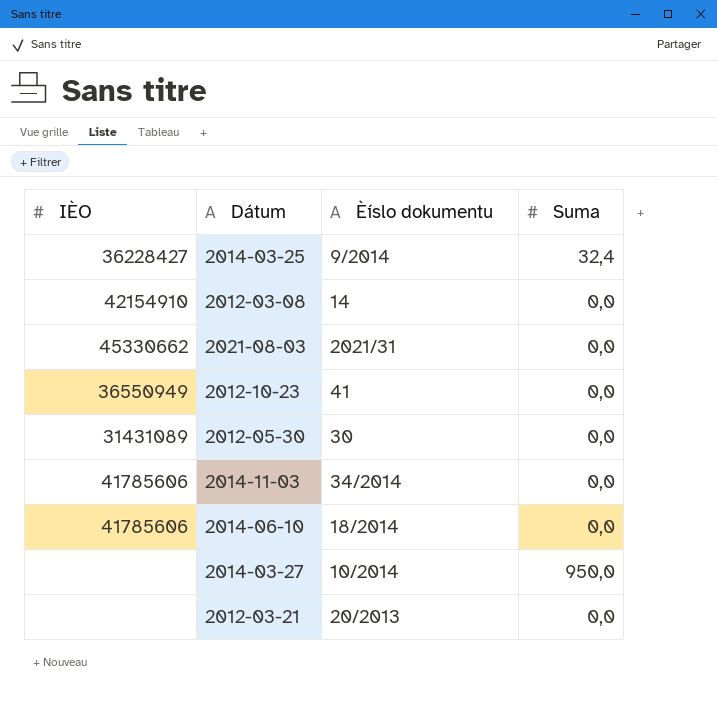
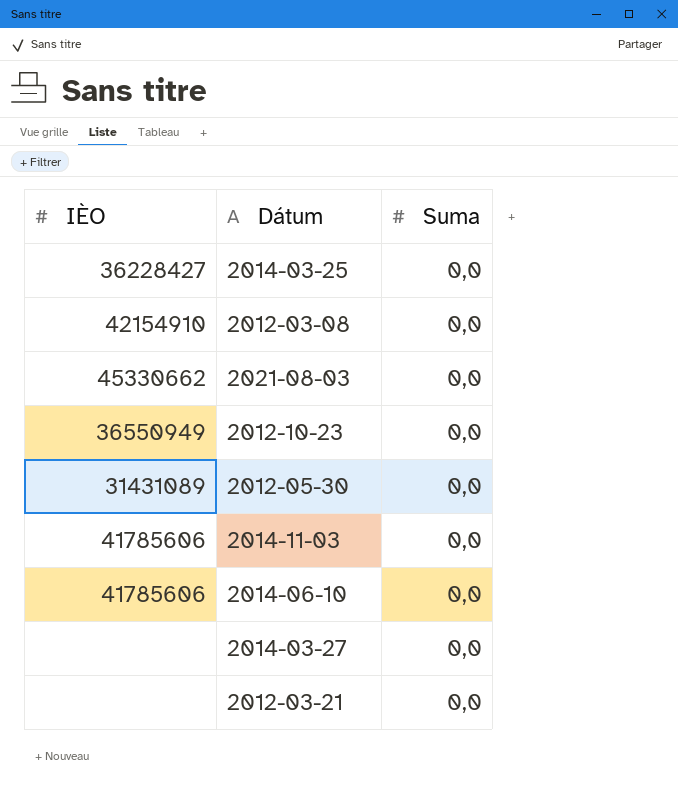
column Èíslo dokumentu | position: 3 -> none
2014-03-25 | Suma: 32,4 -> 0,0
2014-03-27 | Suma: 950,0 -> 0,0

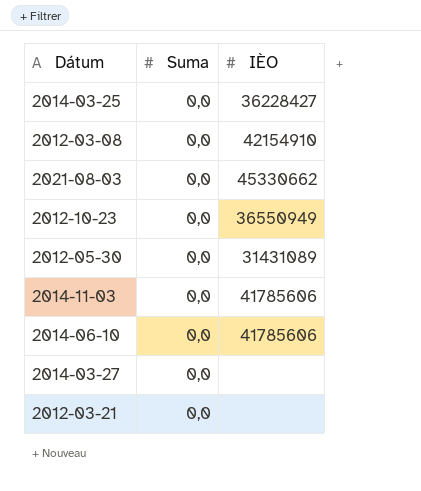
column IÈO | position: 1 -> 3

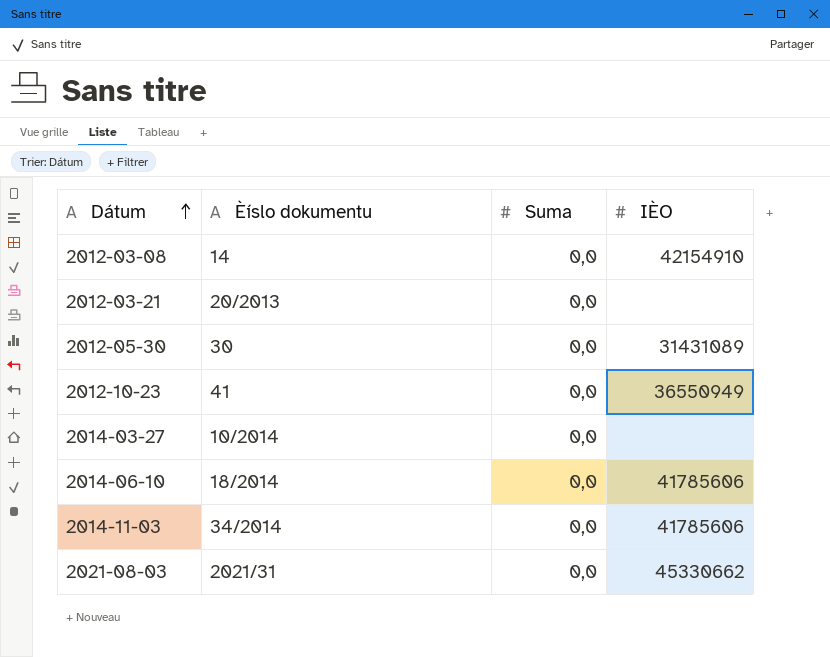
row order: none -> Dátum ascending
column Èíslo dokumentu | position: none -> 2
row 2014-03-25: 0,0 | 36228427 -> none

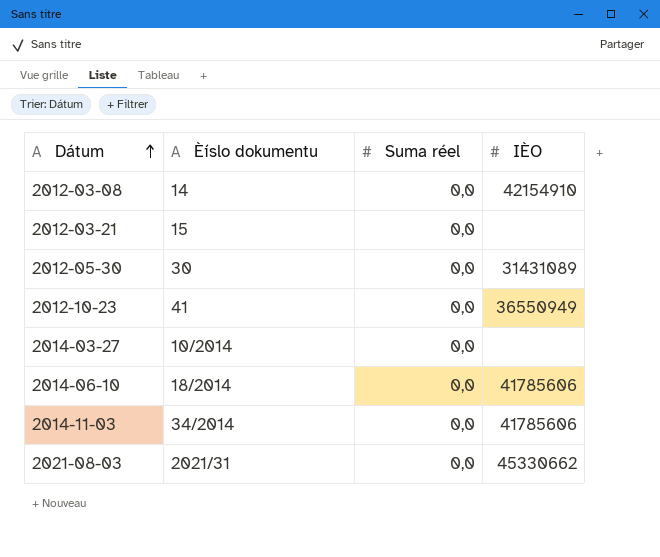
column name: Suma -> Suma réel
2012-03-21 | Èíslo dokumentu: 20/2013 -> 15

